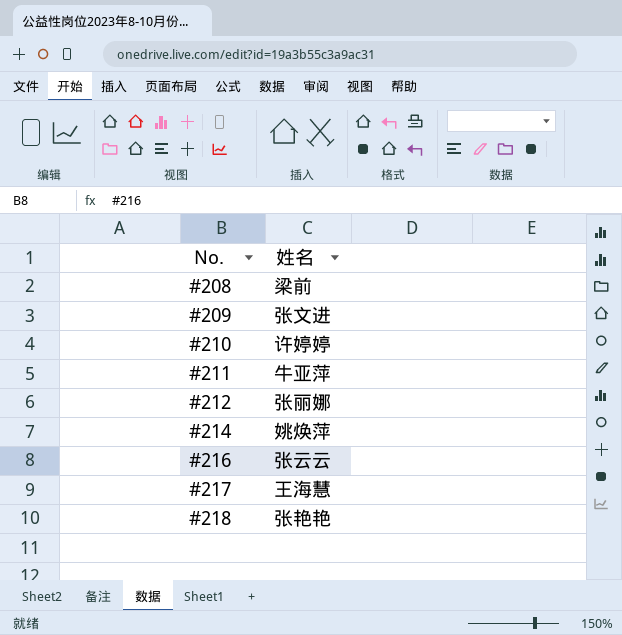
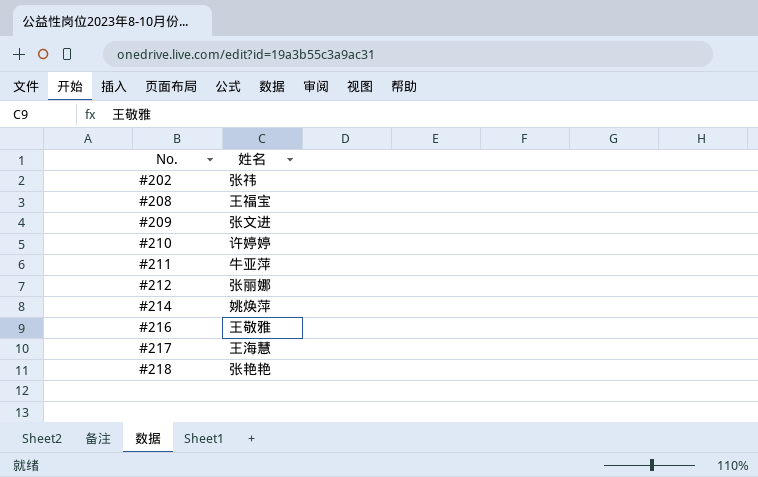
row #202: none -> 张祎
#208 | 姓名: 梁前 -> 王福宝
#216 | 姓名: 张云云 -> 王敬雅

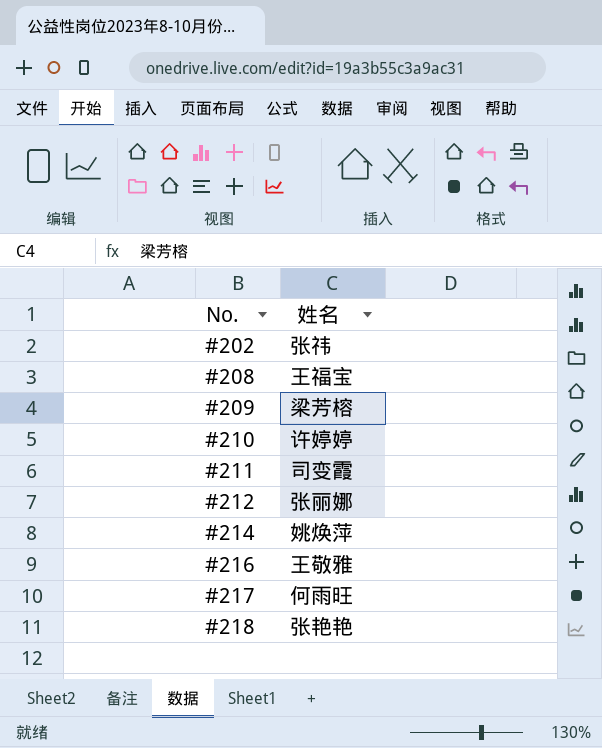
#209 | 姓名: 张文进 -> 梁芳榕
#211 | 姓名: 牛亚萍 -> 司变霞
#217 | 姓名: 王海慧 -> 何雨旺

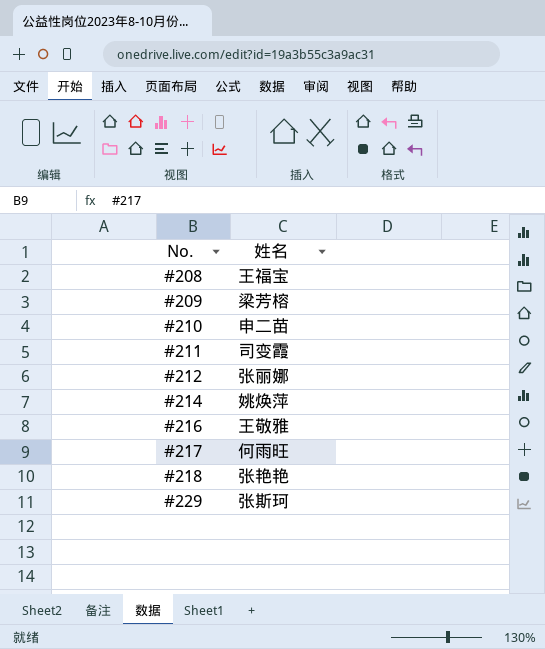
row #202: 张祎 -> none
#210 | 姓名: 许婷婷 -> 申二苗
row #229: none -> 张斯珂

